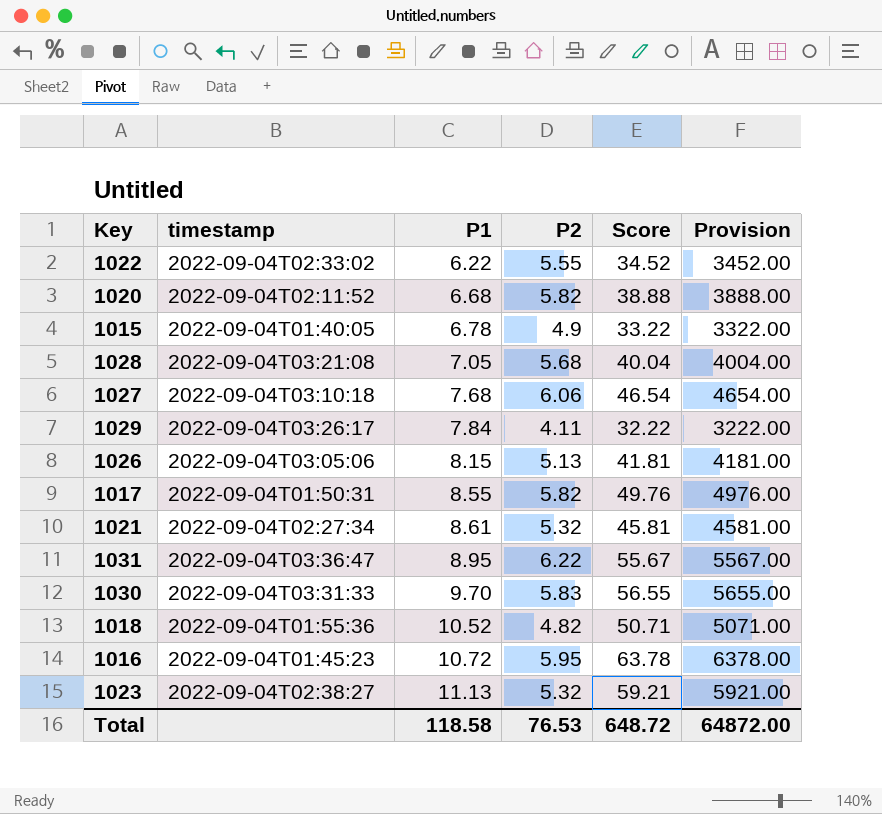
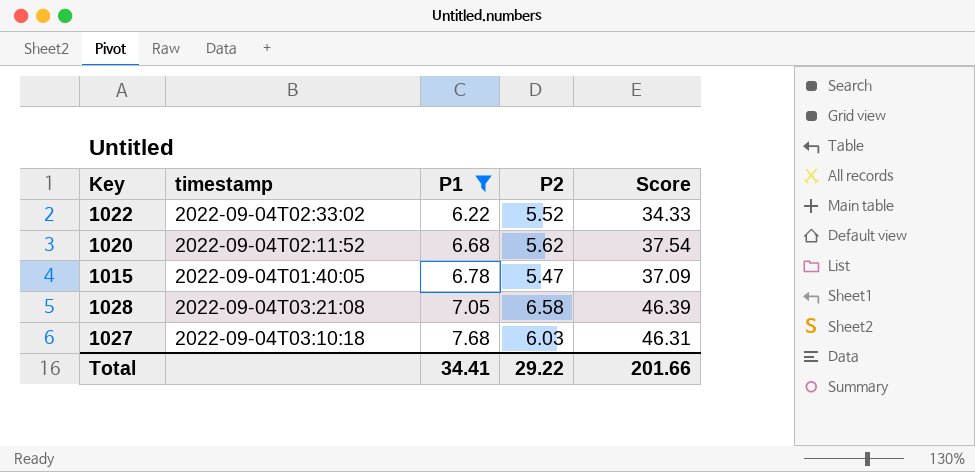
filter: none -> P1 <= 7.68
column Provision | formula: [Score] * 100 -> none
1022 | P2: 5.55 -> 5.52
1022 | Score: 34.52 -> 34.33
1020 | P2: 5.82 -> 5.62
1020 | Score: 38.88 -> 37.54
1015 | P2: 4.9 -> 5.47
1015 | Score: 33.22 -> 37.09
1028 | P2: 5.68 -> 6.58
1028 | Score: 40.04 -> 46.39
1027 | P2: 6.06 -> 6.03
1027 | Score: 46.54 -> 46.31
Total | P1: 118.58 -> 34.41
Total | P2: 76.53 -> 29.22
Total | Score: 648.72 -> 201.66

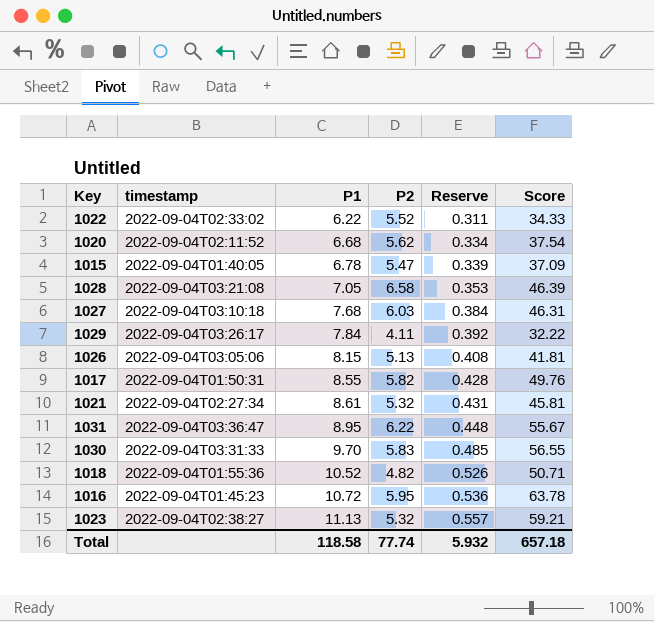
filter: P1 <= 7.68 -> none
column Reserve | formula: none -> [P1] * 0.05
Total | P1: 34.41 -> 118.58
Total | P2: 29.22 -> 77.74
Total | Score: 201.66 -> 657.18

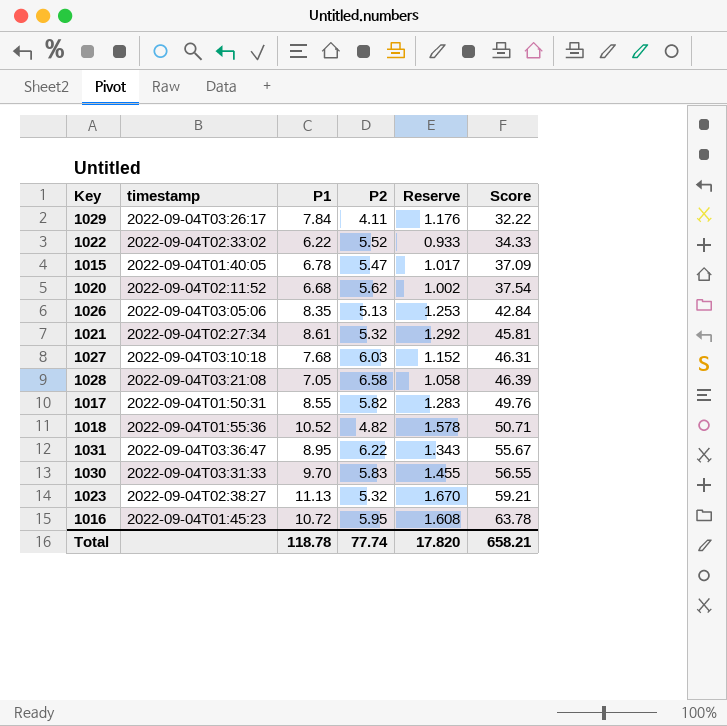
row order: P1 ascending -> Score ascending
column Reserve | formula: [P1] * 0.05 -> [P1] * 0.15
1026 | P1: 8.15 -> 8.35
1026 | Score: 41.81 -> 42.84
Total | P1: 118.58 -> 118.78
Total | Reserve: 5.932 -> 17.820
Total | Score: 657.18 -> 658.21

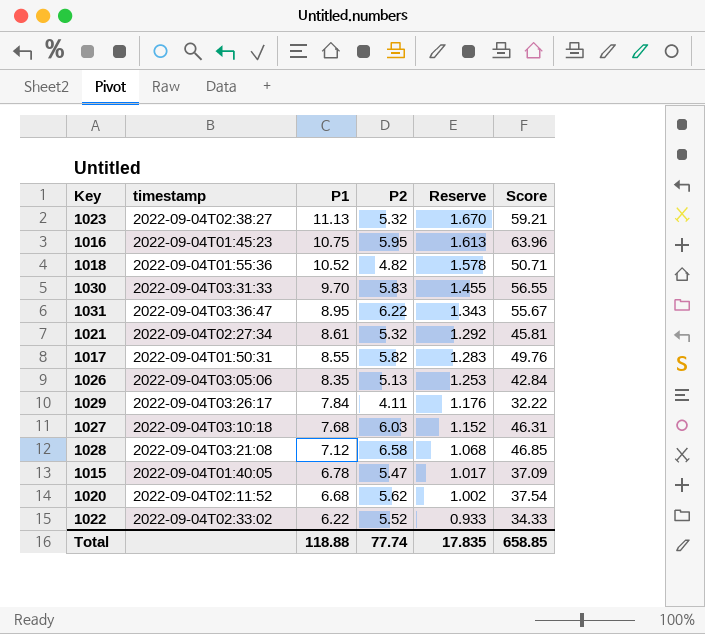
row order: Score ascending -> P1 descending
1016 | P1: 10.72 -> 10.75
1016 | Reserve: 1.608 -> 1.613
1016 | Score: 63.78 -> 63.96
1028 | P1: 7.05 -> 7.12
1028 | Reserve: 1.058 -> 1.068
1028 | Score: 46.39 -> 46.85
Total | P1: 118.78 -> 118.88
Total | Reserve: 17.820 -> 17.835
Total | Score: 658.21 -> 658.85

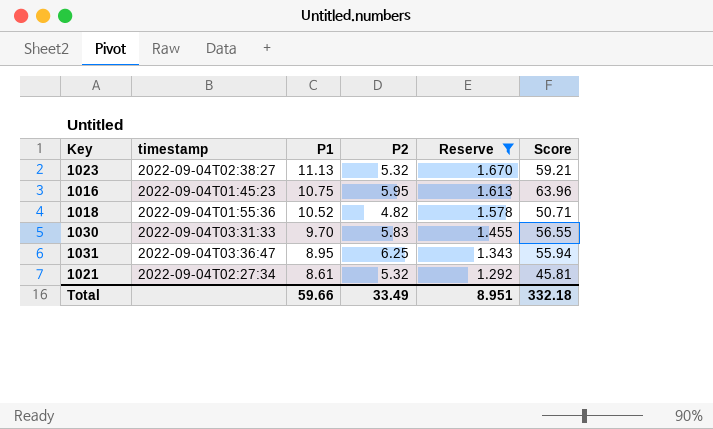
filter: none -> Reserve >= 1.292
1031 | P2: 6.22 -> 6.25
1031 | Score: 55.67 -> 55.94
Total | P1: 118.88 -> 59.66
Total | P2: 77.74 -> 33.49
Total | Reserve: 17.835 -> 8.951
Total | Score: 658.85 -> 332.18

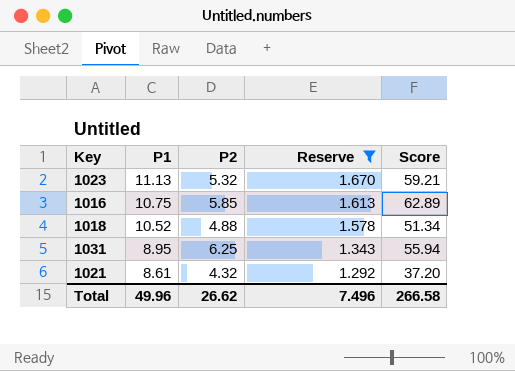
column timestamp | position: 2 -> none
row 1030: 2022-09-04T03:31:33 | 9.70 | 5.83 | 1.455 | 56.55 -> none
1016 | P2: 5.95 -> 5.85
1016 | Score: 63.96 -> 62.89
1018 | P2: 4.82 -> 4.88
1018 | Score: 50.71 -> 51.34
1021 | P2: 5.32 -> 4.32
1021 | Score: 45.81 -> 37.20
Total | P1: 59.66 -> 49.96
Total | P2: 33.49 -> 26.62
Total | Reserve: 8.951 -> 7.496
Total | Score: 332.18 -> 266.58

